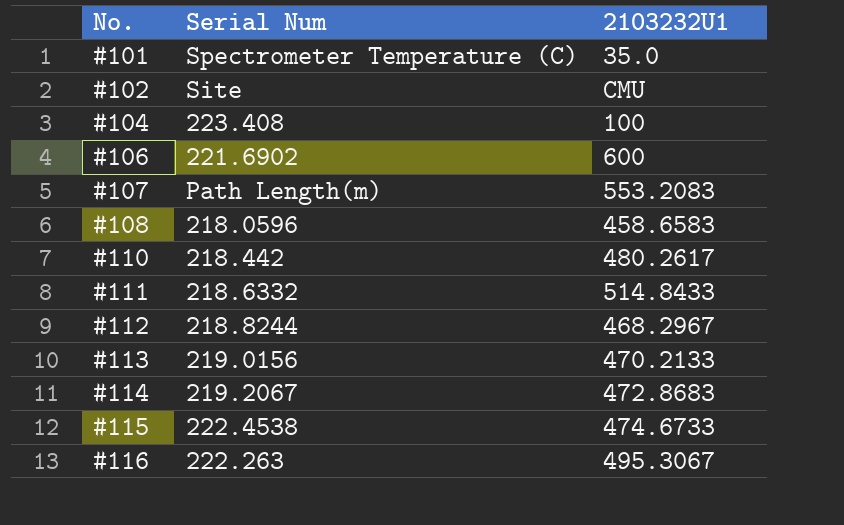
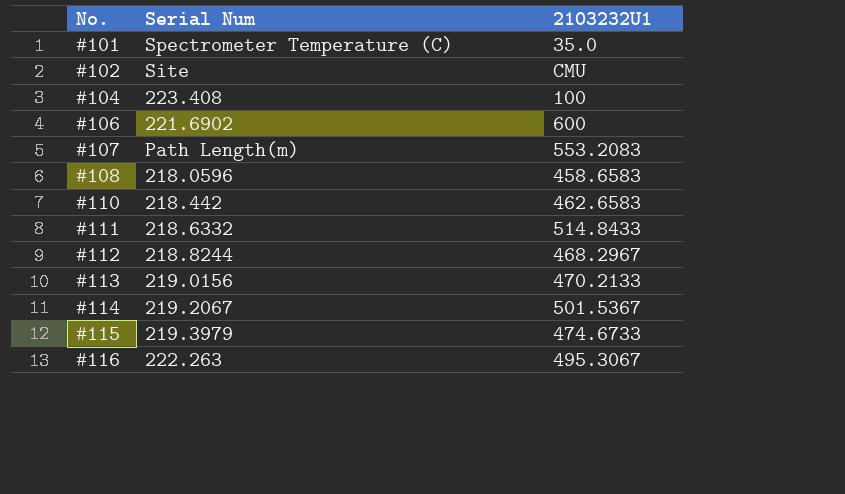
#110 | 2103232U1: 480.2617 -> 462.6583
#114 | 2103232U1: 472.8683 -> 501.5367
#115 | Serial Num: 222.4538 -> 219.3979

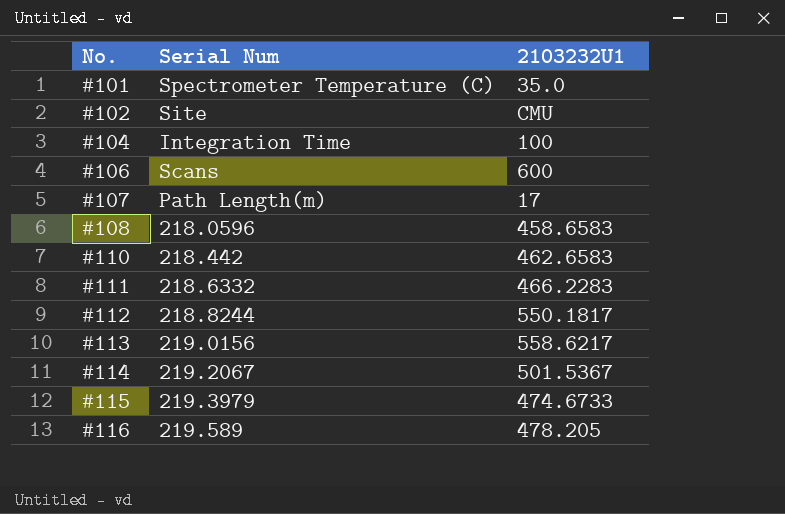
#104 | Serial Num: 223.408 -> Integration Time
#106 | Serial Num: 221.6902 -> Scans
#107 | 2103232U1: 553.2083 -> 17
#111 | 2103232U1: 514.8433 -> 466.2283
#112 | 2103232U1: 468.2967 -> 550.1817
#113 | 2103232U1: 470.2133 -> 558.6217
#116 | Serial Num: 222.263 -> 219.589
#116 | 2103232U1: 495.3067 -> 478.205

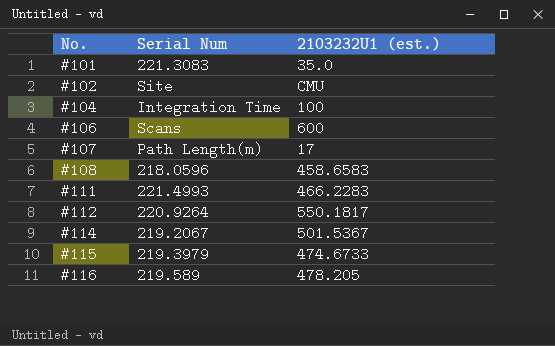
column name: 2103232U1 -> 2103232U1 (est.)
row #110: 218.442 | 462.6583 -> none
row #113: 219.0156 | 558.6217 -> none
#101 | Serial Num: Spectrometer Temperature (C) -> 221.3083
#111 | Serial Num: 218.6332 -> 221.4993
#112 | Serial Num: 218.8244 -> 220.9264

